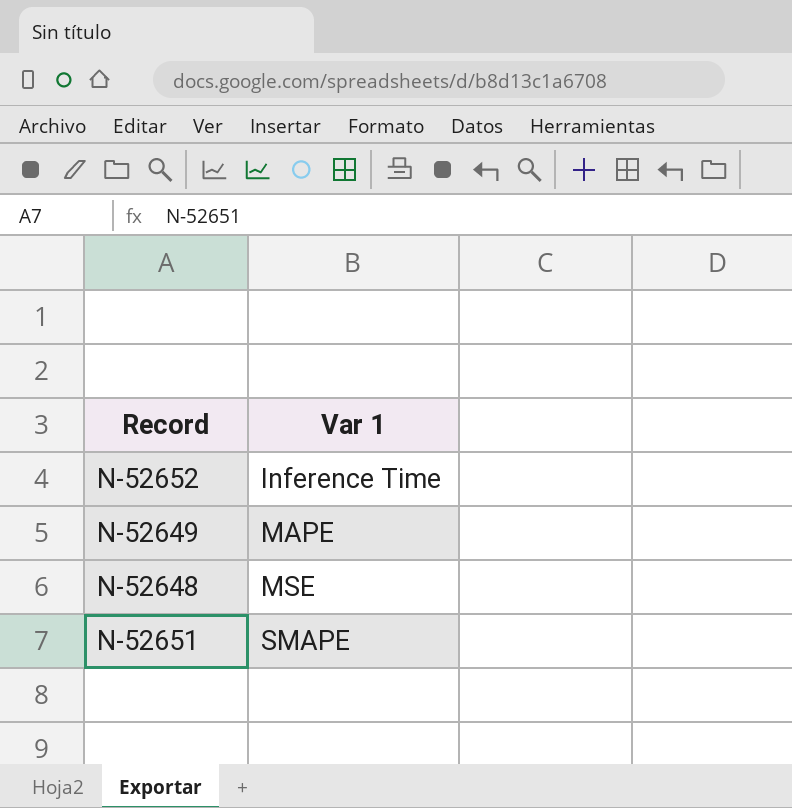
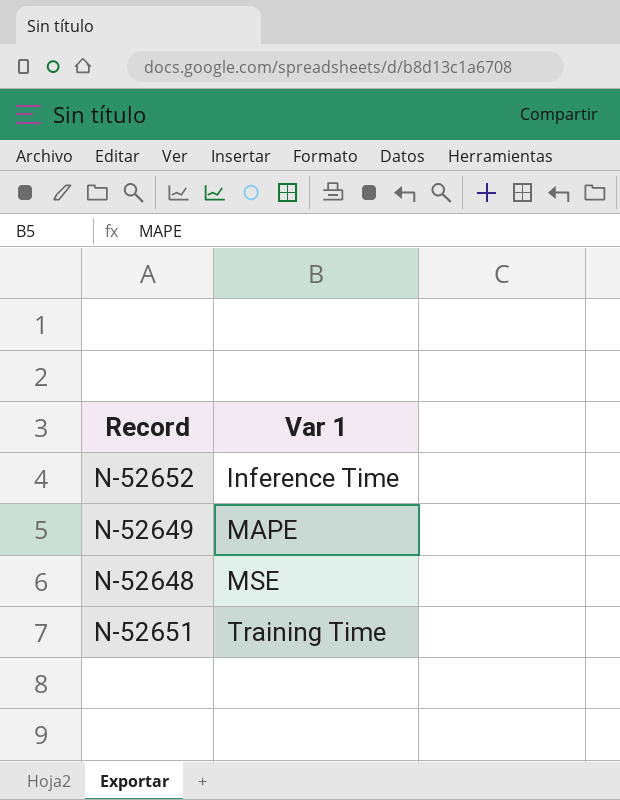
N-52651 | Var 1: SMAPE -> Training Time

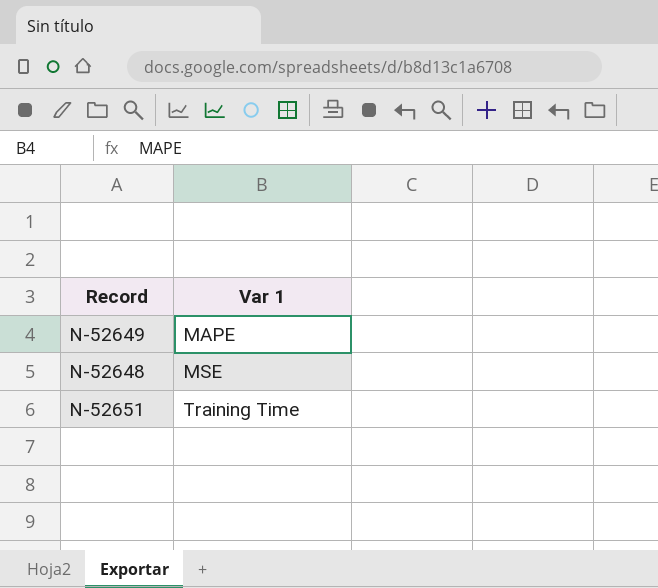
row N-52652: Inference Time -> none

